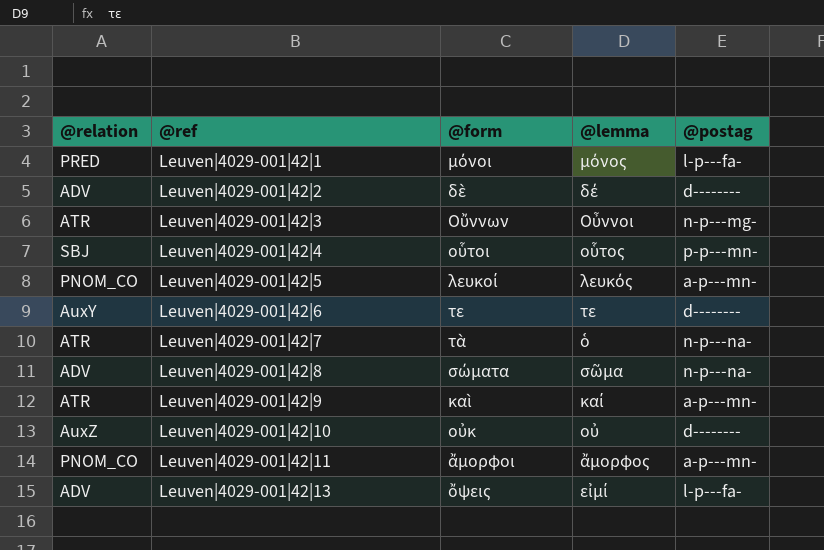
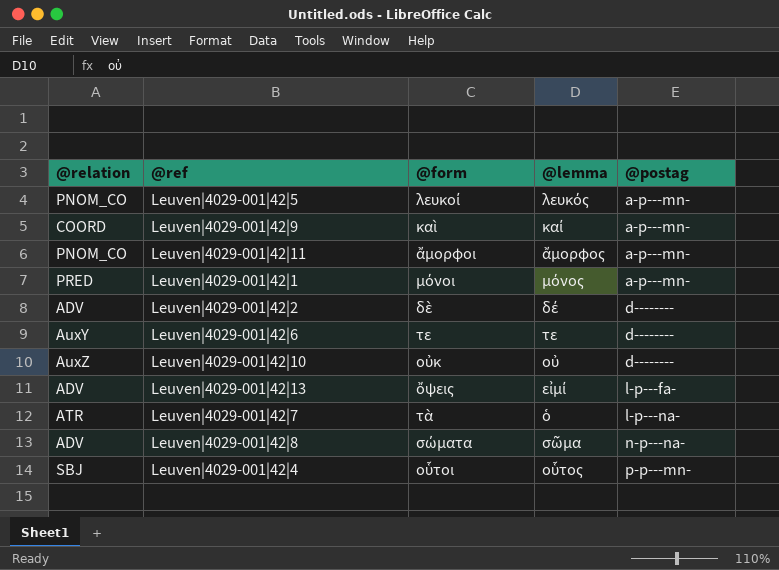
row order: @ref ascending -> @postag ascending
row Leuven|4029-001|42|3: ATR | Οὔννων | Οὖννοι | n-p---mg- -> none
Leuven|4029-001|42|9 | @relation: ATR -> COORD
Leuven|4029-001|42|1 | @postag: l-p---fa- -> a-p---mn-
Leuven|4029-001|42|7 | @postag: n-p---na- -> l-p---na-

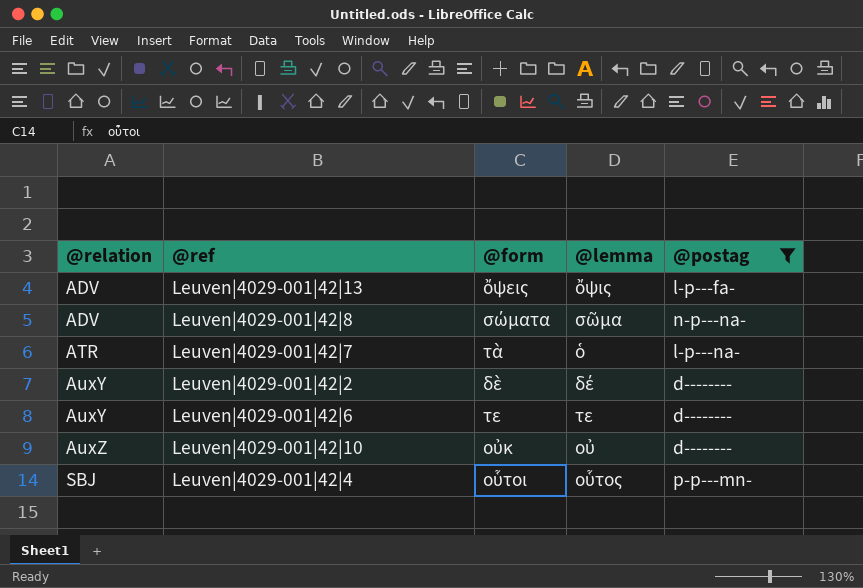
filter: none -> @postag != a-p---mn-
row order: @postag ascending -> @relation ascending
Leuven|4029-001|42|13 | @lemma: εἰμί -> ὄψις
Leuven|4029-001|42|2 | @relation: ADV -> AuxY

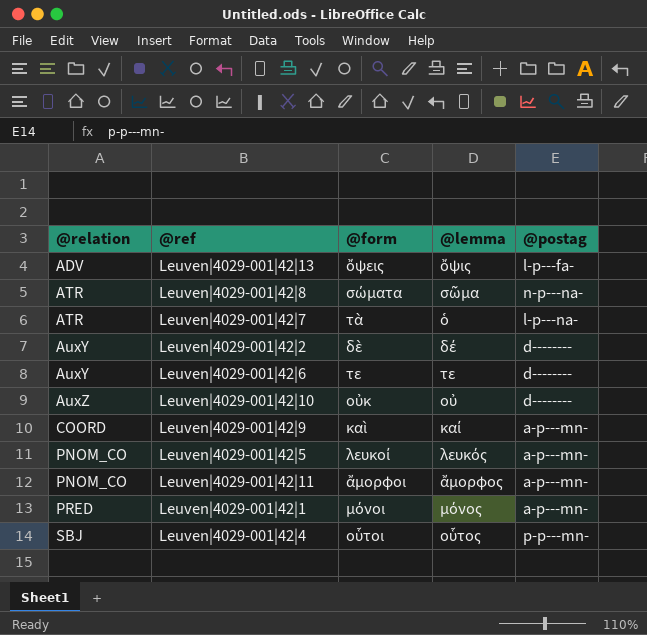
filter: @postag != a-p---mn- -> none
Leuven|4029-001|42|8 | @relation: ADV -> ATR

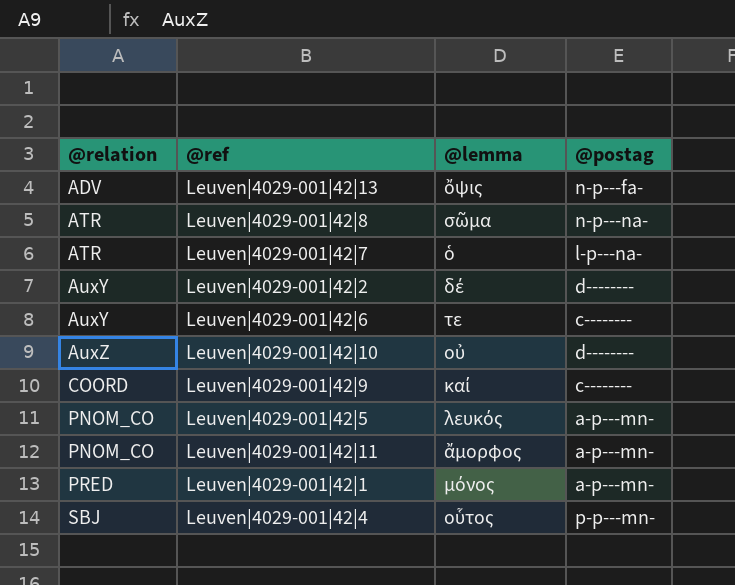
column @form | position: 3 -> none
Leuven|4029-001|42|13 | @postag: l-p---fa- -> n-p---fa-
Leuven|4029-001|42|6 | @postag: d-------- -> c--------
Leuven|4029-001|42|9 | @postag: a-p---mn- -> c--------

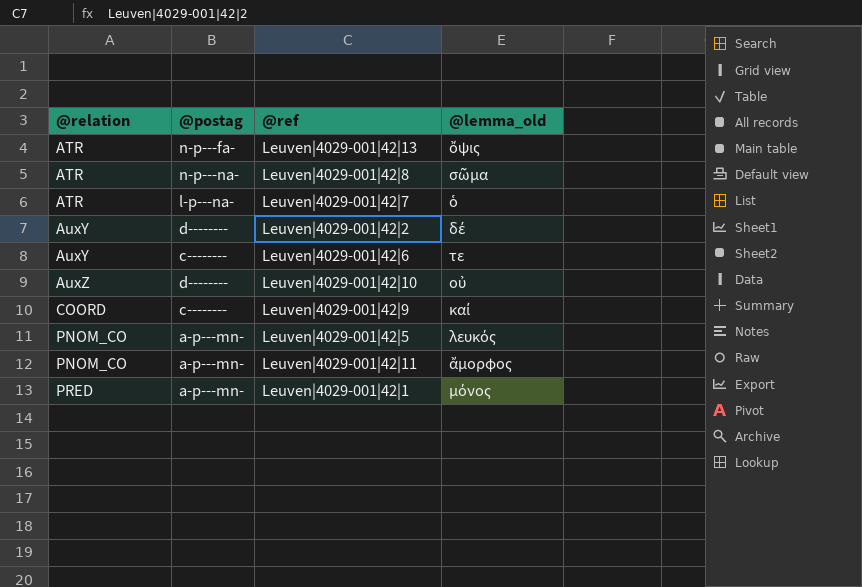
column @postag | position: 4 -> 2
column name: @lemma -> @lemma_old
row Leuven|4029-001|42|4: SBJ | οὗτος | p-p---mn- -> none
Leuven|4029-001|42|13 | @relation: ADV -> ATR

